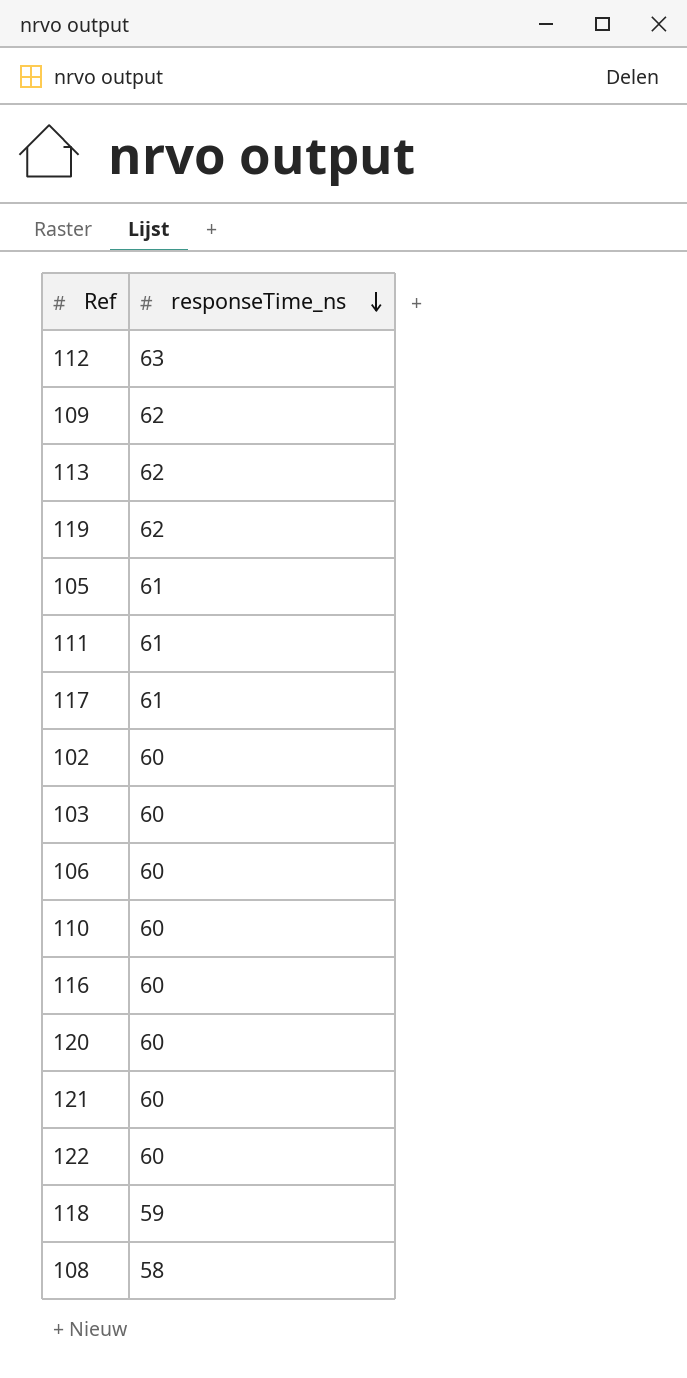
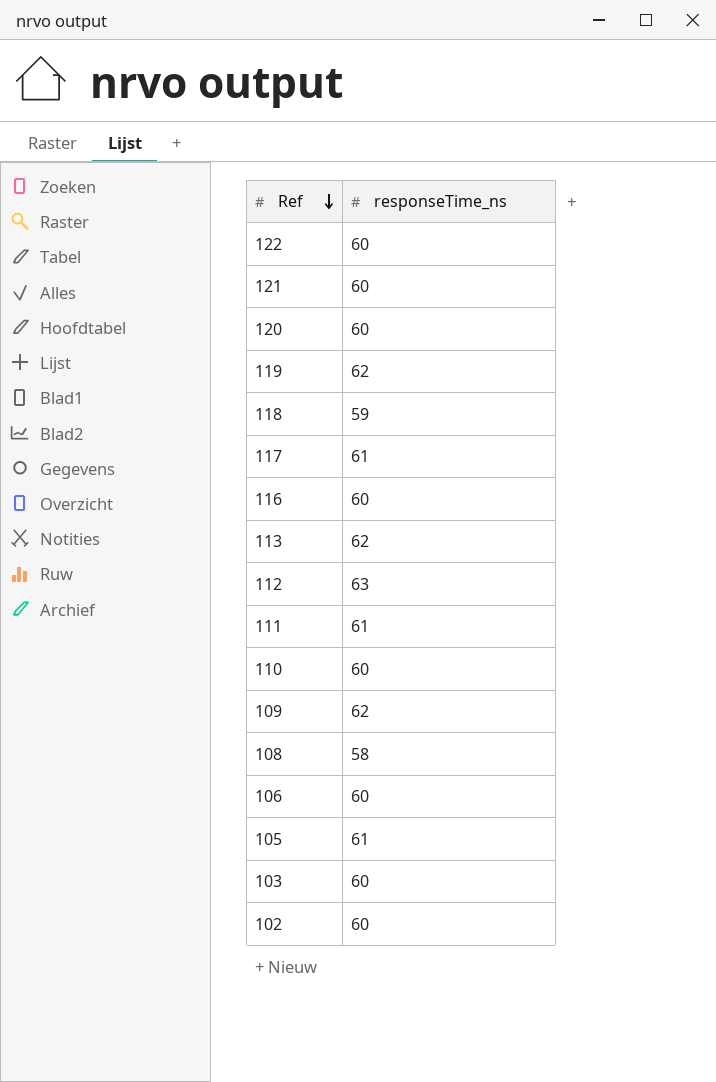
row order: responseTime_ns descending -> Ref descending

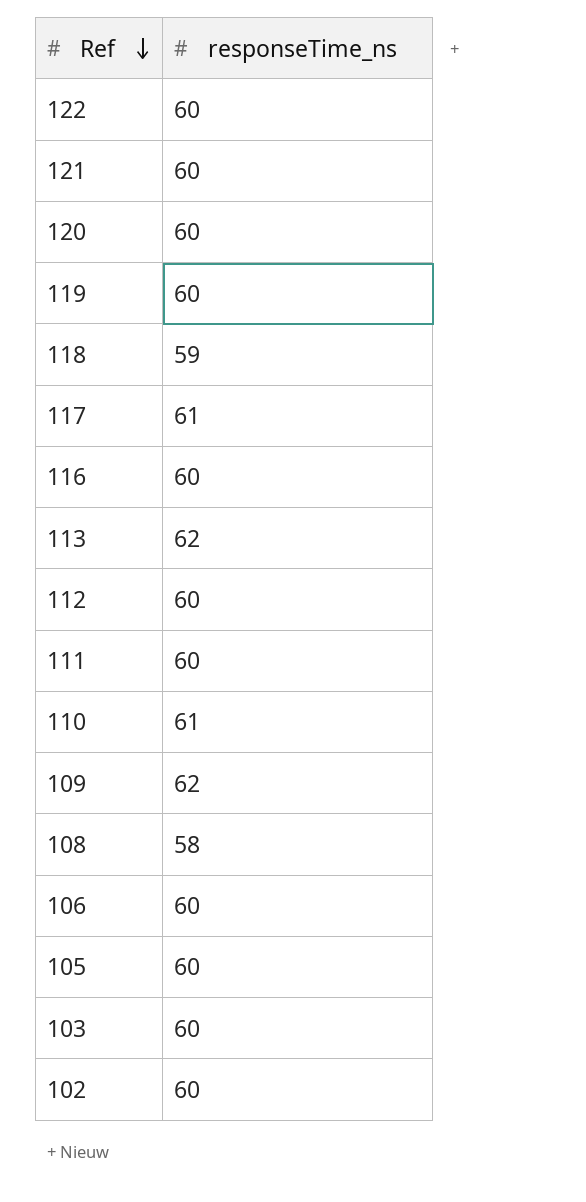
119 | responseTime_ns: 62 -> 60
112 | responseTime_ns: 63 -> 60
111 | responseTime_ns: 61 -> 60
110 | responseTime_ns: 60 -> 61
105 | responseTime_ns: 61 -> 60

